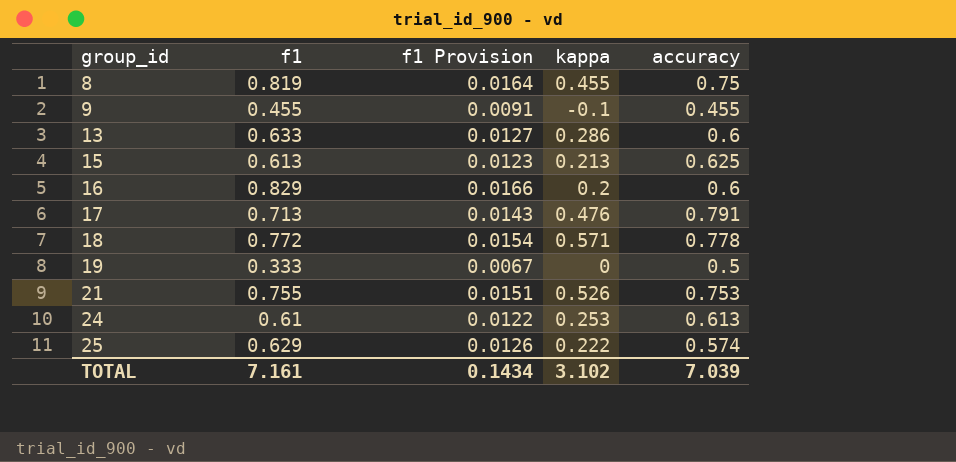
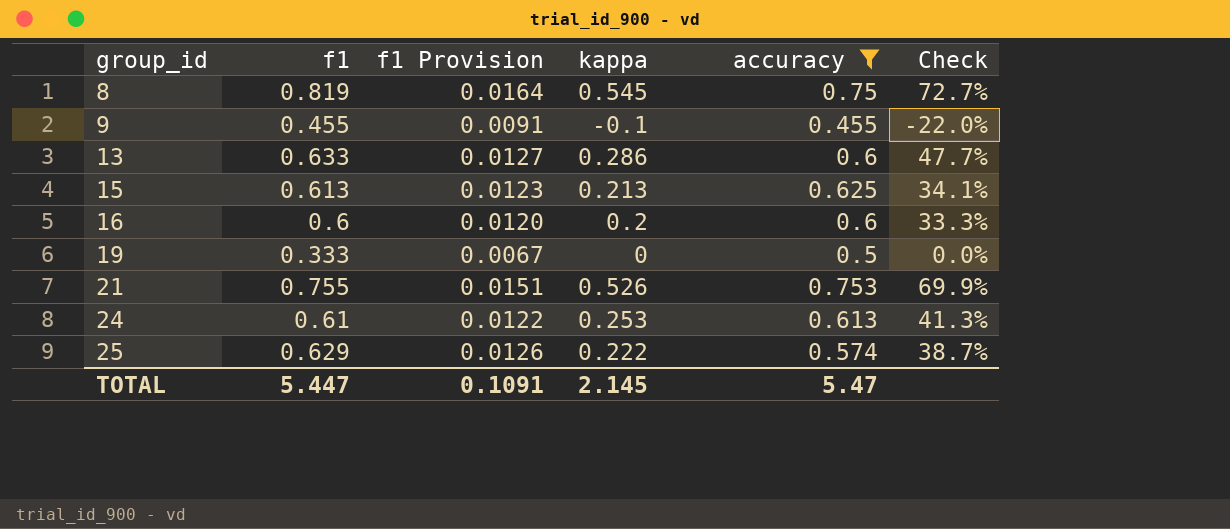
filter: none -> accuracy <= 0.753
column Check | formula: none -> [kappa] / [accuracy]
8 | kappa: 0.455 -> 0.545
16 | f1: 0.829 -> 0.6
16 | f1 Provision: 0.0166 -> 0.0120
TOTAL | f1: 7.161 -> 5.447
TOTAL | f1 Provision: 0.1434 -> 0.1091
TOTAL | kappa: 3.102 -> 2.145
TOTAL | accuracy: 7.039 -> 5.47

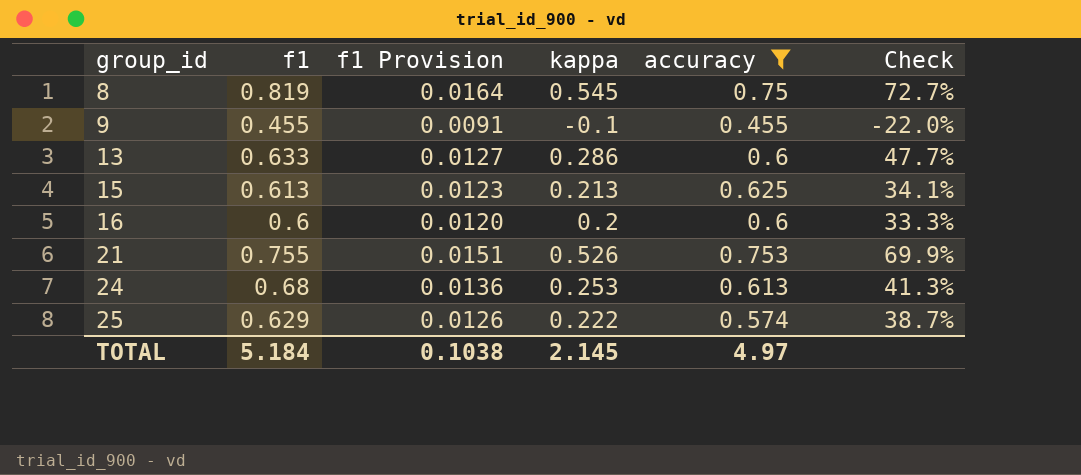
row 19: 0.333 | 0.0067 | 0 | 0.5 | 0.0% -> none
24 | f1: 0.61 -> 0.68
24 | f1 Provision: 0.0122 -> 0.0136
TOTAL | f1: 5.447 -> 5.184
TOTAL | f1 Provision: 0.1091 -> 0.1038
TOTAL | accuracy: 5.47 -> 4.97

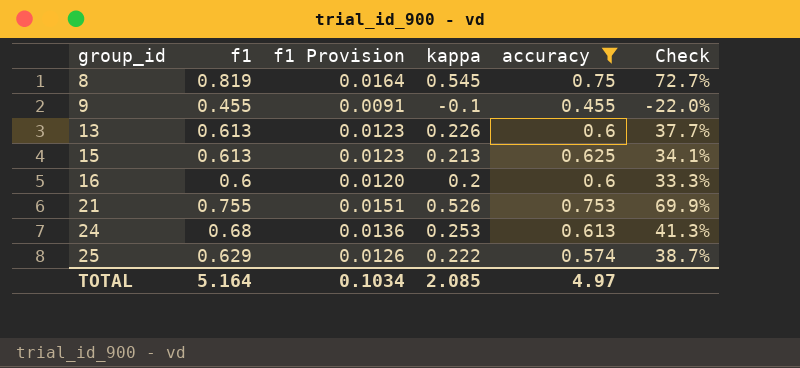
13 | f1: 0.633 -> 0.613
13 | f1 Provision: 0.0127 -> 0.0123
13 | kappa: 0.286 -> 0.226
13 | Check: 47.7% -> 37.7%
TOTAL | f1: 5.184 -> 5.164
TOTAL | f1 Provision: 0.1038 -> 0.1034
TOTAL | kappa: 2.145 -> 2.085

